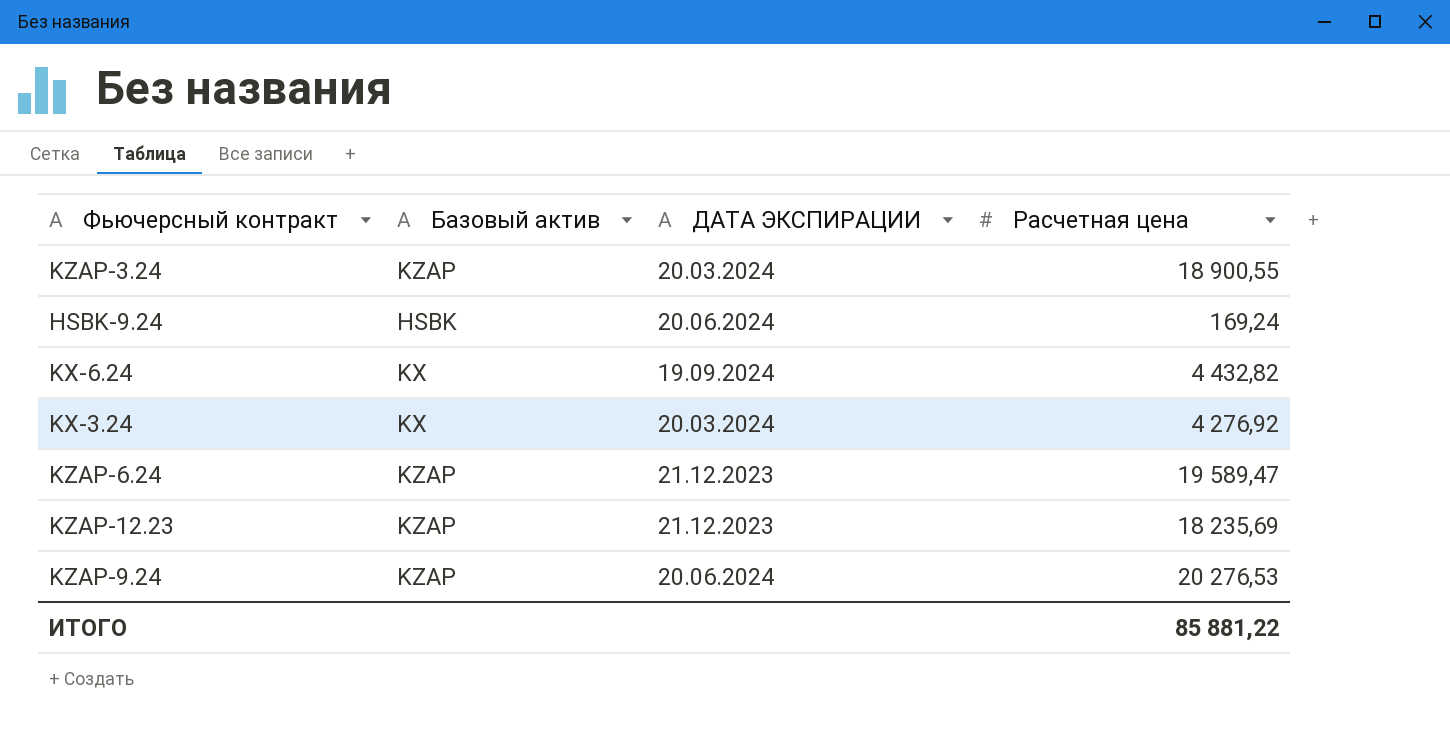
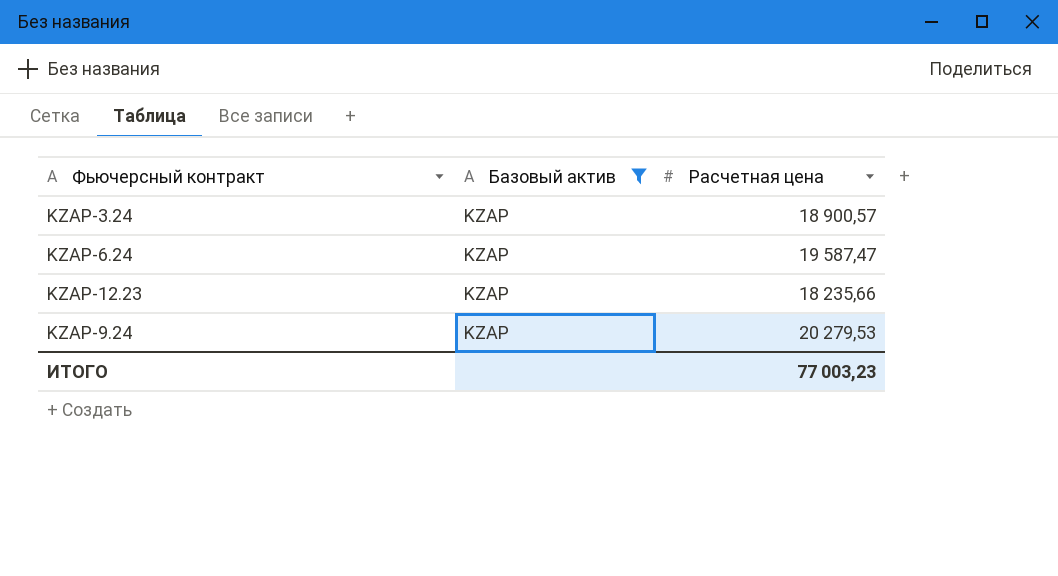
filter: none -> Базовый актив = KZAP
column ДАТА ЭКСПИРАЦИИ | position: 3 -> none
KZAP-3.24 | Расчетная цена: 18 900,55 -> 18 900,57
KZAP-6.24 | Расчетная цена: 19 589,47 -> 19 587,47
KZAP-12.23 | Расчетная цена: 18 235,69 -> 18 235,66
KZAP-9.24 | Расчетная цена: 20 276,53 -> 20 279,53
ИТОГО | Расчетная цена: 85 881,22 -> 77 003,23

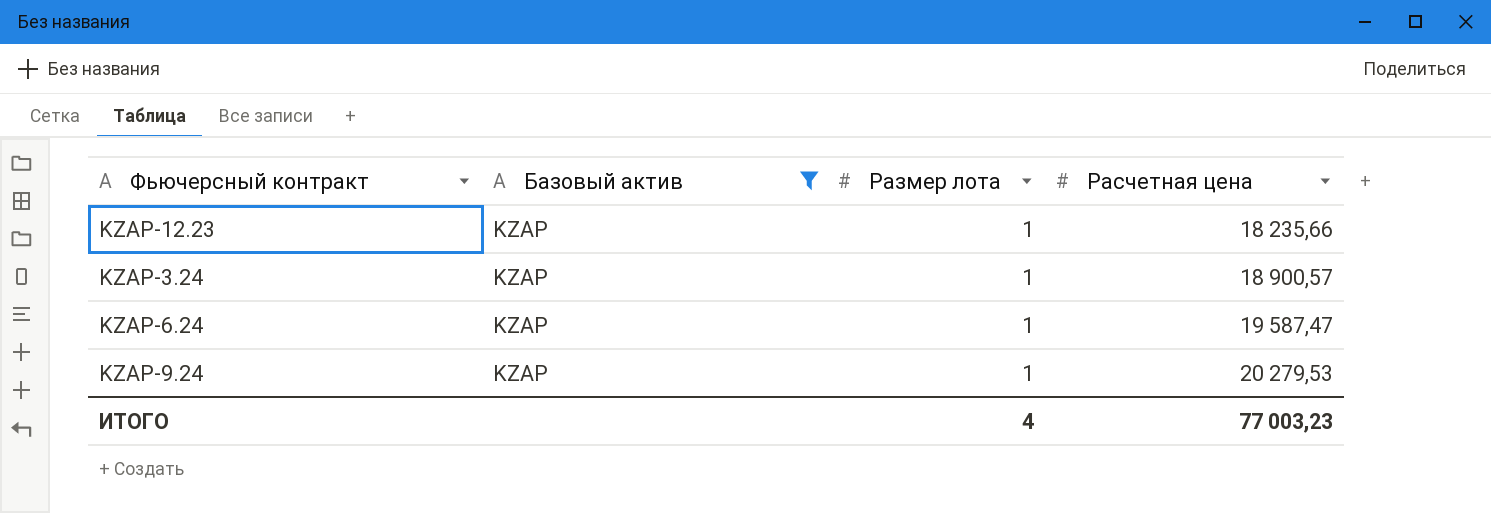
row order: none -> Расчетная цена ascending
column Размер лота | position: none -> 3

